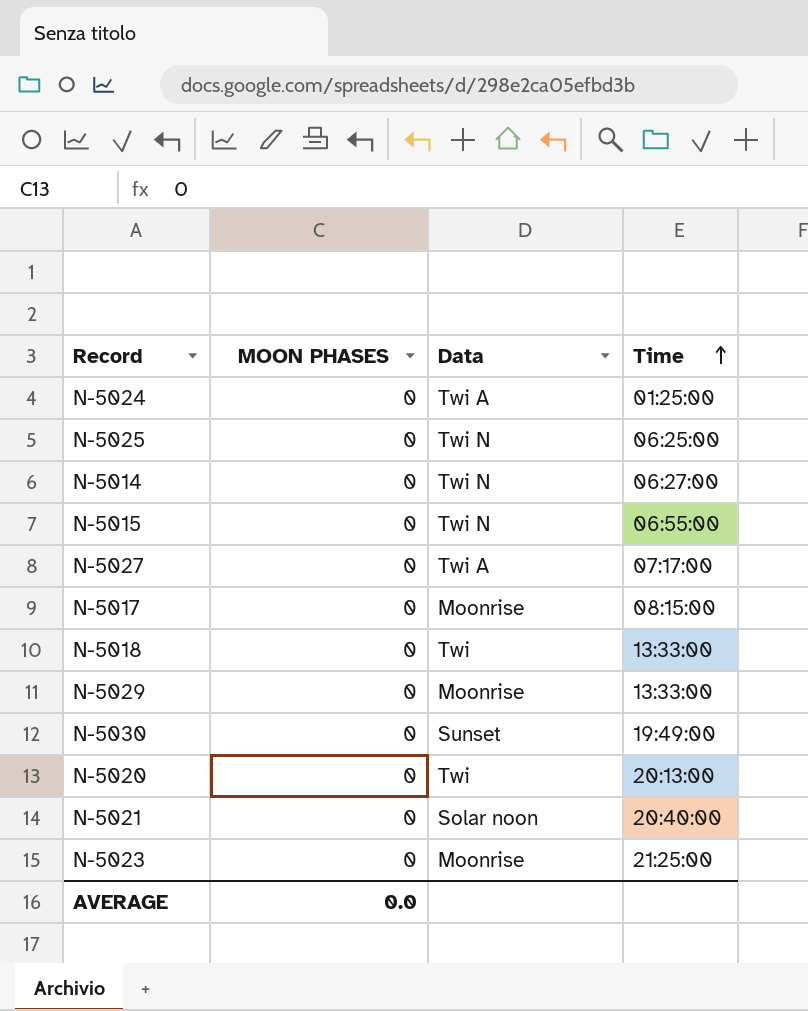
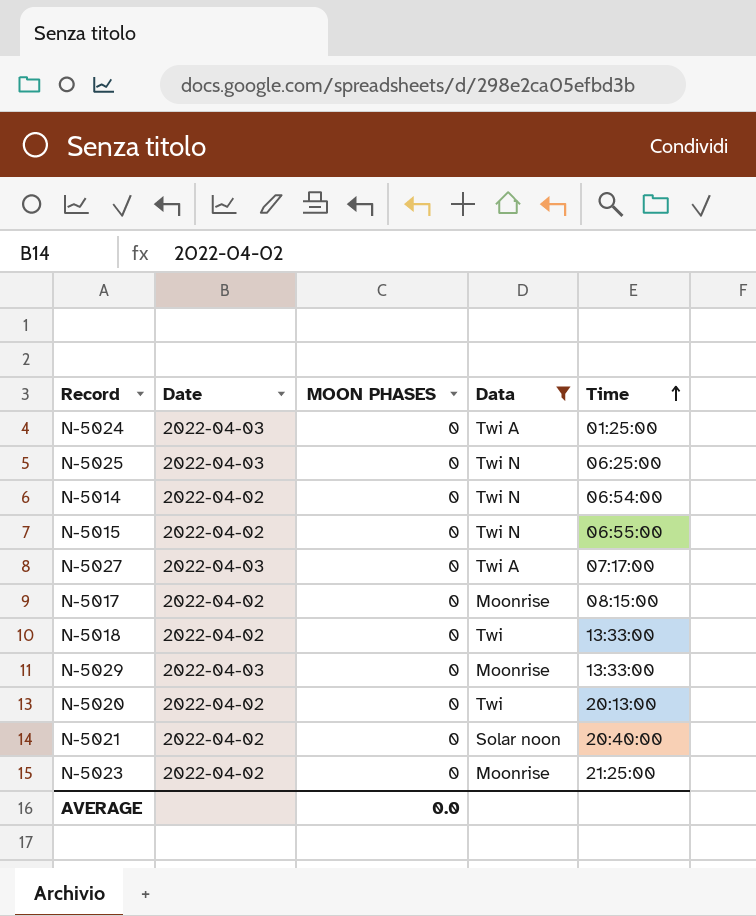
filter: none -> Data != Sunset
column Date | position: none -> 2
N-5014 | Time: 06:27:00 -> 06:54:00

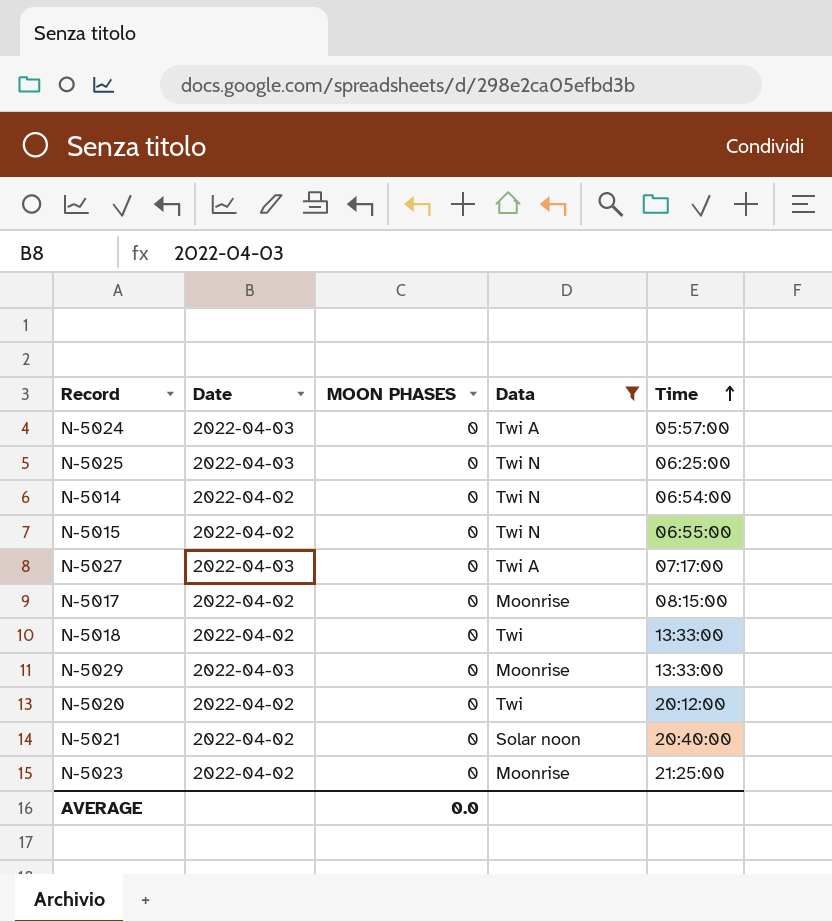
N-5024 | Time: 01:25:00 -> 05:57:00
N-5020 | Time: 20:13:00 -> 20:12:00

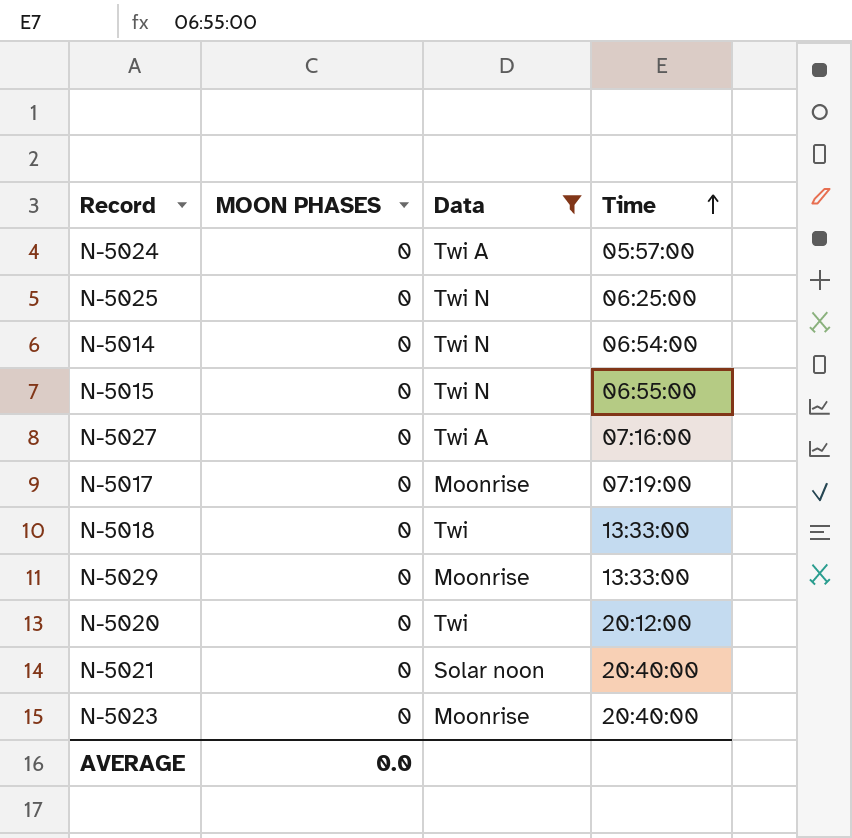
column Date | position: 2 -> none
N-5027 | Time: 07:17:00 -> 07:16:00
N-5017 | Time: 08:15:00 -> 07:19:00
N-5023 | Time: 21:25:00 -> 20:40:00

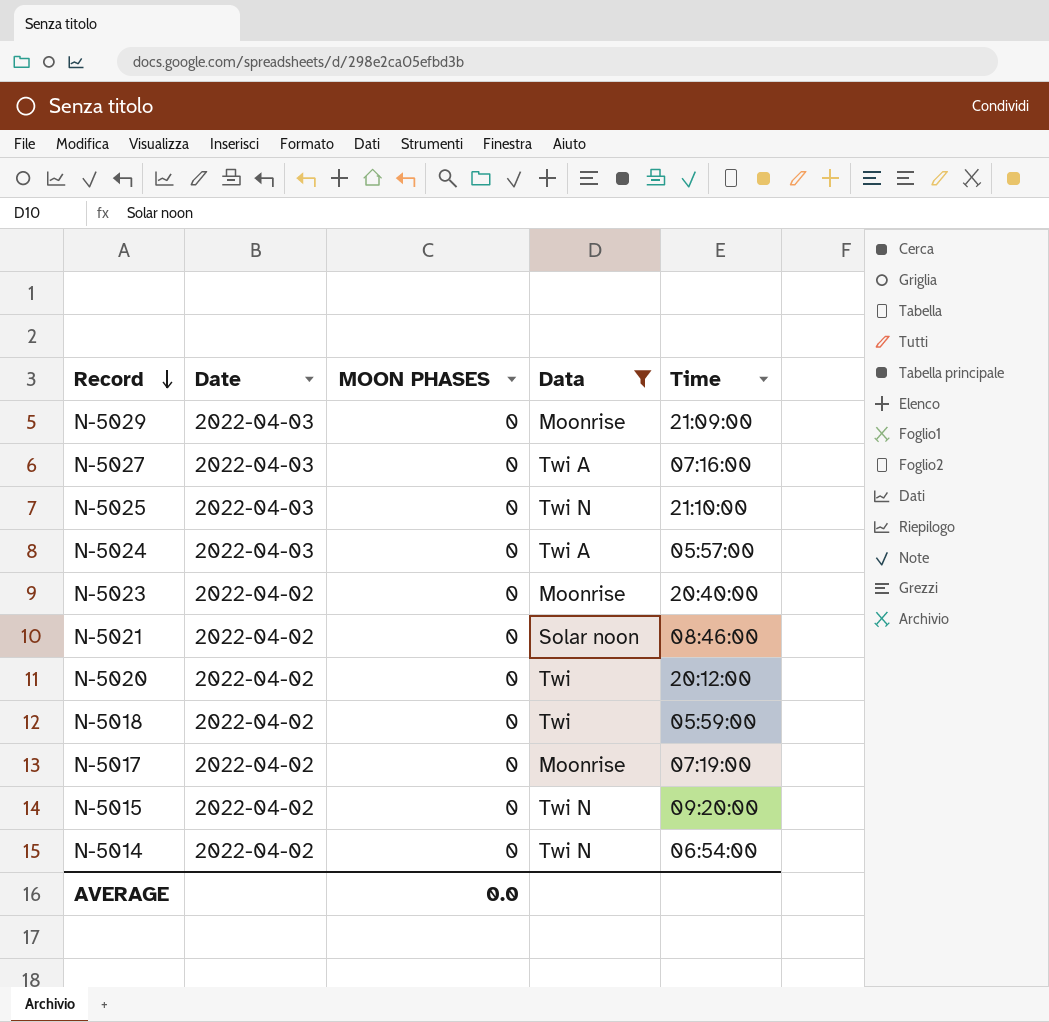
row order: Time ascending -> Record descending
column Date | position: none -> 2
N-5029 | Time: 13:33:00 -> 21:09:00
N-5025 | Time: 06:25:00 -> 21:10:00
N-5021 | Time: 20:40:00 -> 08:46:00
N-5018 | Time: 13:33:00 -> 05:59:00
N-5015 | Time: 06:55:00 -> 09:20:00

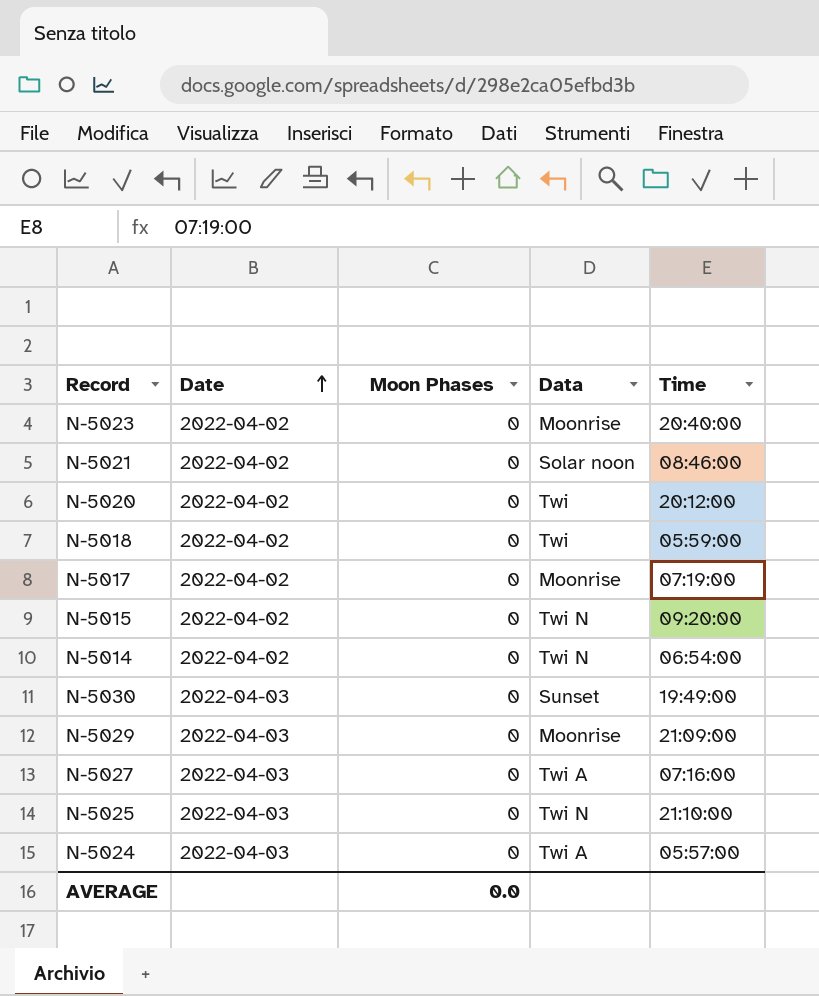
filter: Data != Sunset -> none
row order: Record descending -> Date ascending
column name: MOON PHASES -> Moon Phases

